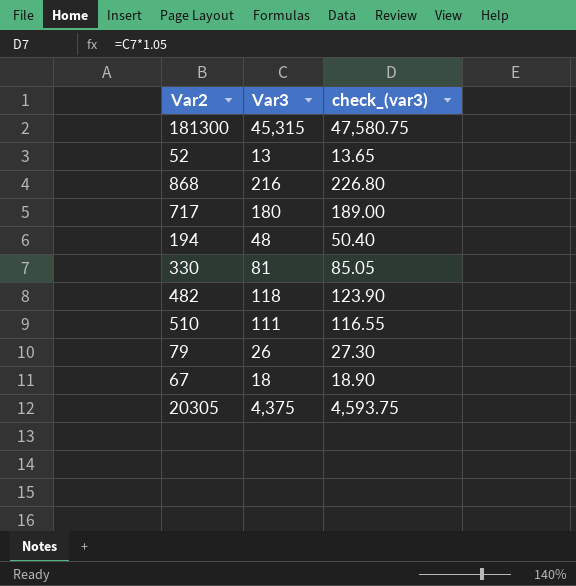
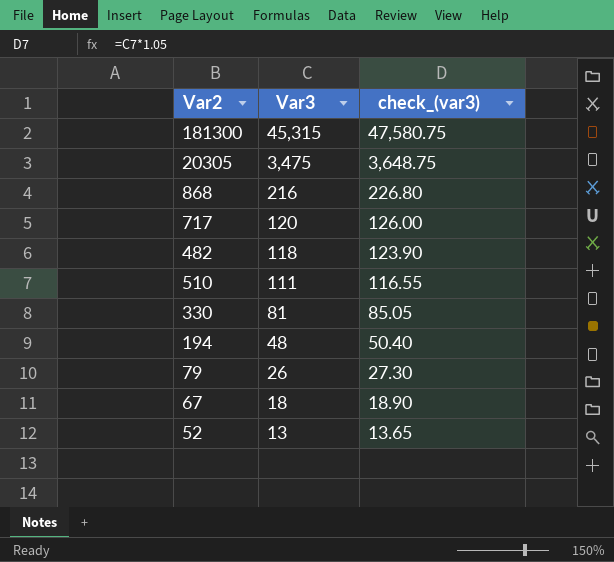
row order: none -> Var3 descending
20305 | Var3: 4,375 -> 3,475
20305 | check_(var3): 4,593.75 -> 3,648.75
717 | Var3: 180 -> 120
717 | check_(var3): 189.00 -> 126.00

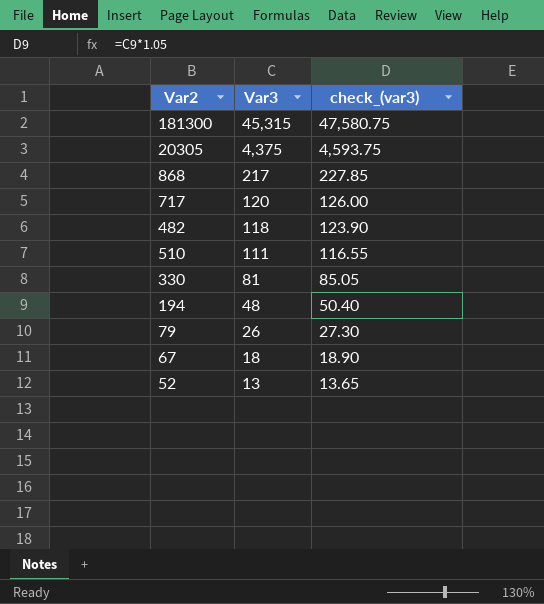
20305 | Var3: 3,475 -> 4,375
20305 | check_(var3): 3,648.75 -> 4,593.75
868 | Var3: 216 -> 217
868 | check_(var3): 226.80 -> 227.85

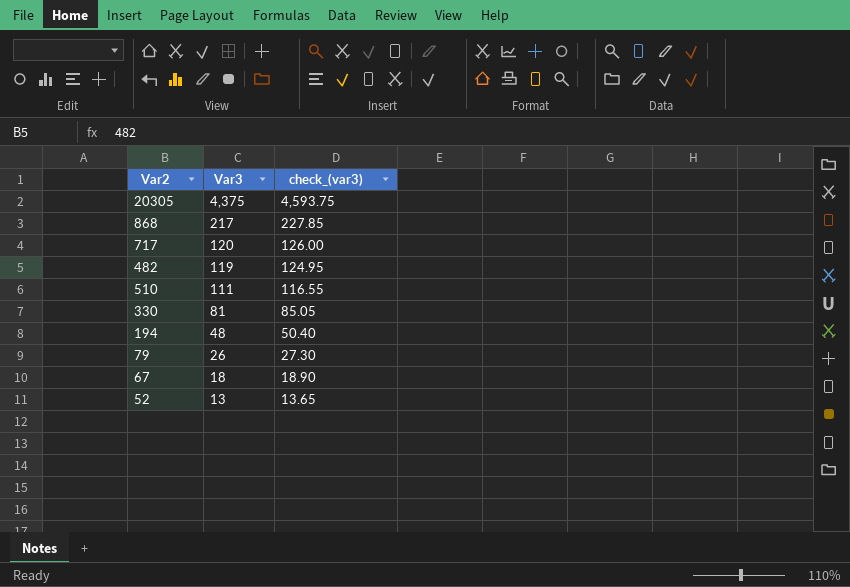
row 181300: 45,315 | 47,580.75 -> none
482 | Var3: 118 -> 119
482 | check_(var3): 123.90 -> 124.95

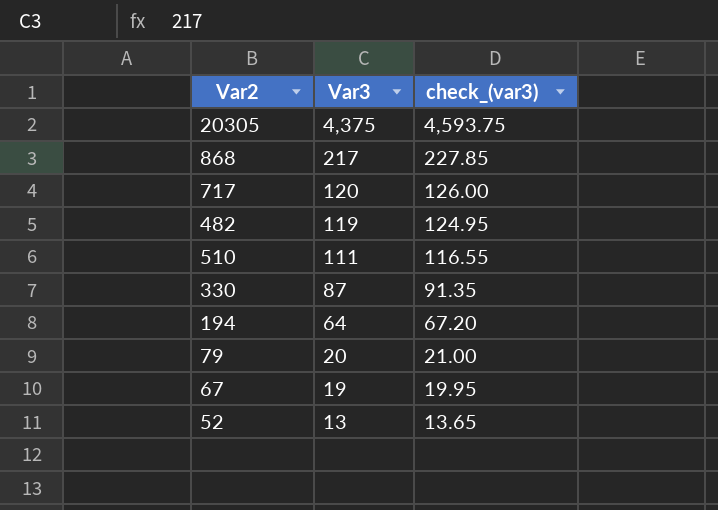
330 | Var3: 81 -> 87
330 | check_(var3): 85.05 -> 91.35
194 | Var3: 48 -> 64
194 | check_(var3): 50.40 -> 67.20
79 | Var3: 26 -> 20
79 | check_(var3): 27.30 -> 21.00
67 | Var3: 18 -> 19
67 | check_(var3): 18.90 -> 19.95

